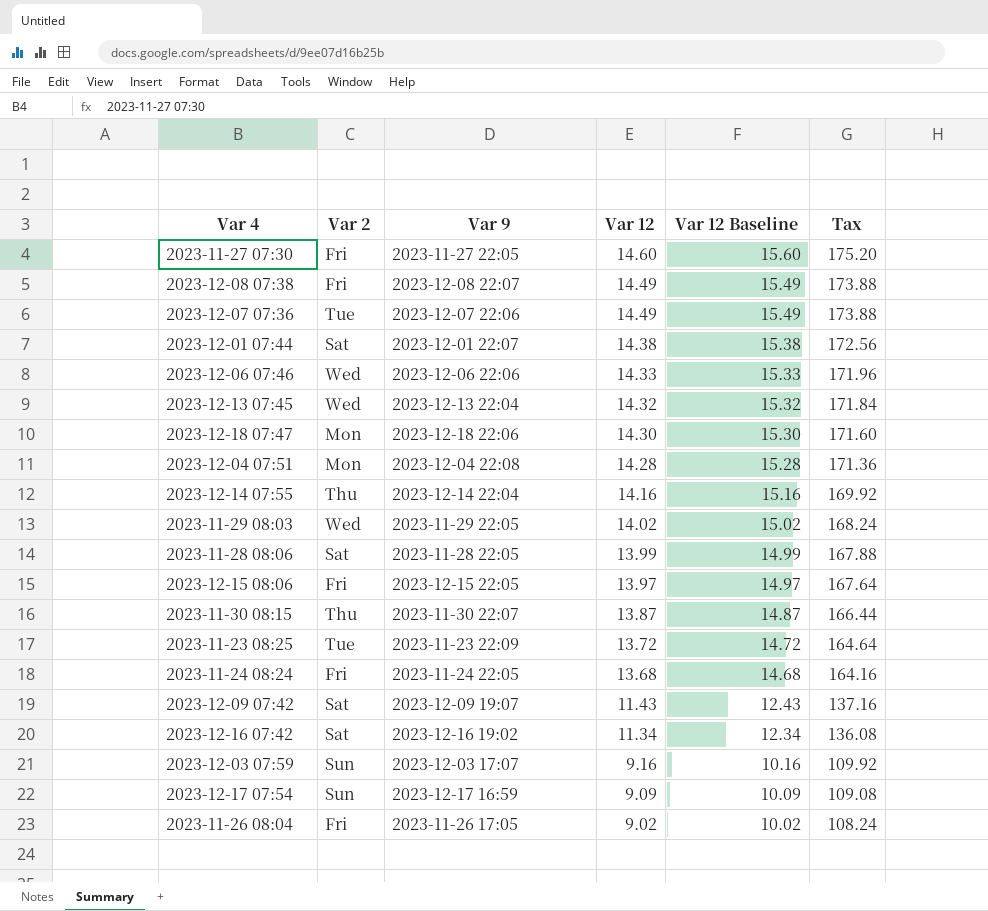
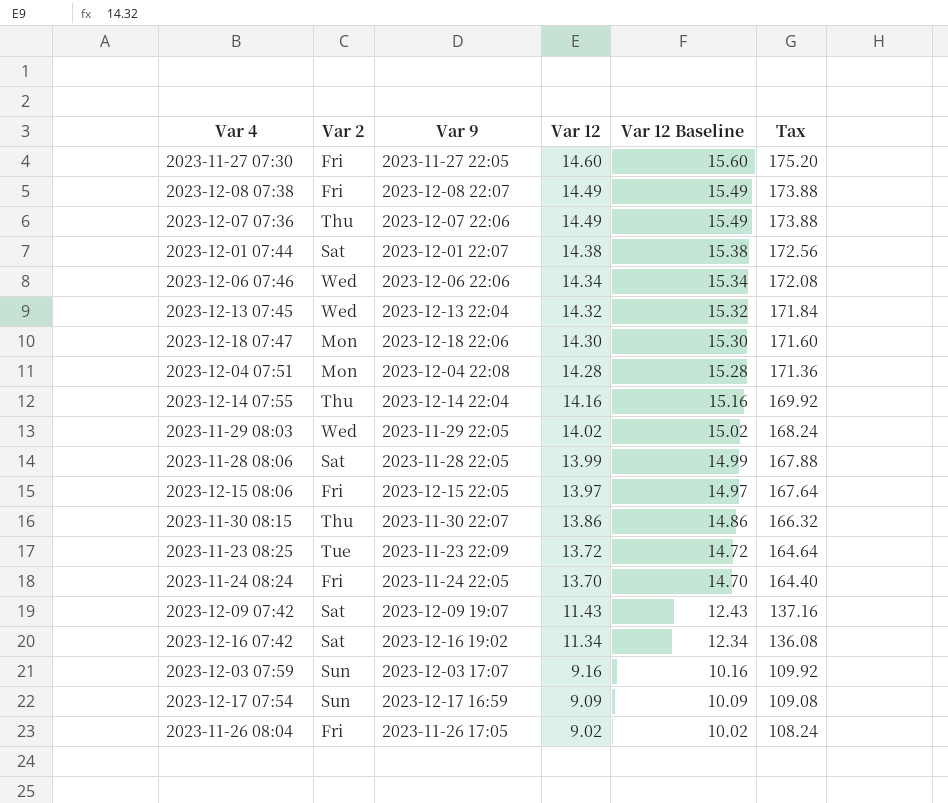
2023-12-07 07:36 | Var 2: Tue -> Thu
2023-12-06 07:46 | Var 12: 14.33 -> 14.34
2023-12-06 07:46 | Var 12 Baseline: 15.33 -> 15.34
2023-12-06 07:46 | Tax: 171.96 -> 172.08
2023-11-30 08:15 | Var 12: 13.87 -> 13.86
2023-11-30 08:15 | Var 12 Baseline: 14.87 -> 14.86
2023-11-30 08:15 | Tax: 166.44 -> 166.32
2023-11-24 08:24 | Var 12: 13.68 -> 13.70
2023-11-24 08:24 | Var 12 Baseline: 14.68 -> 14.70
2023-11-24 08:24 | Tax: 164.16 -> 164.40

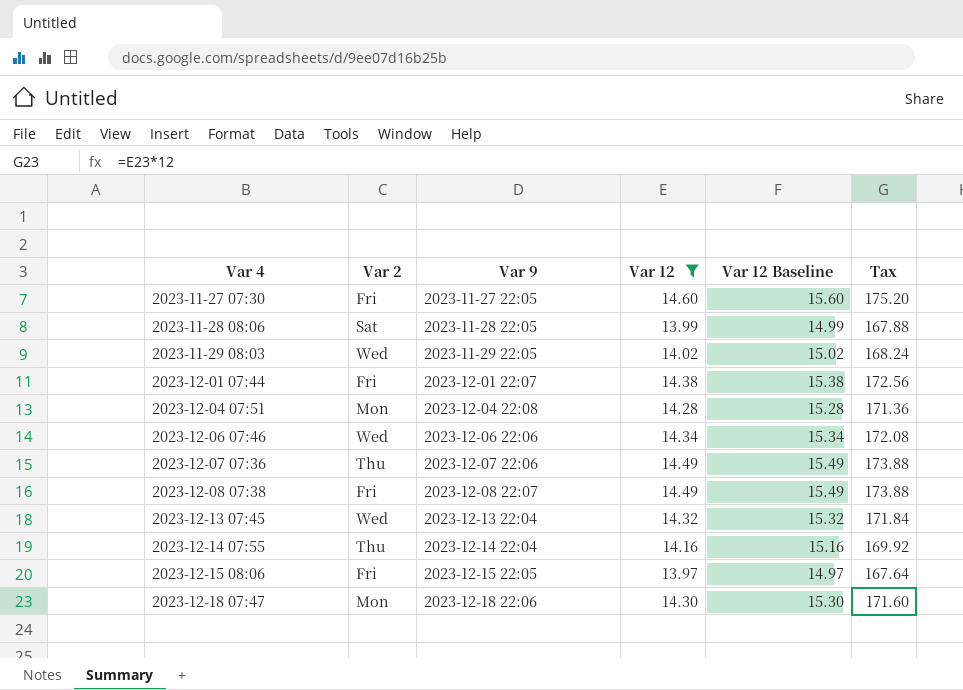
filter: none -> Var 12 >= 13.97
row order: Var 12 descending -> Var 4 ascending
2023-12-01 07:44 | Var 2: Sat -> Fri

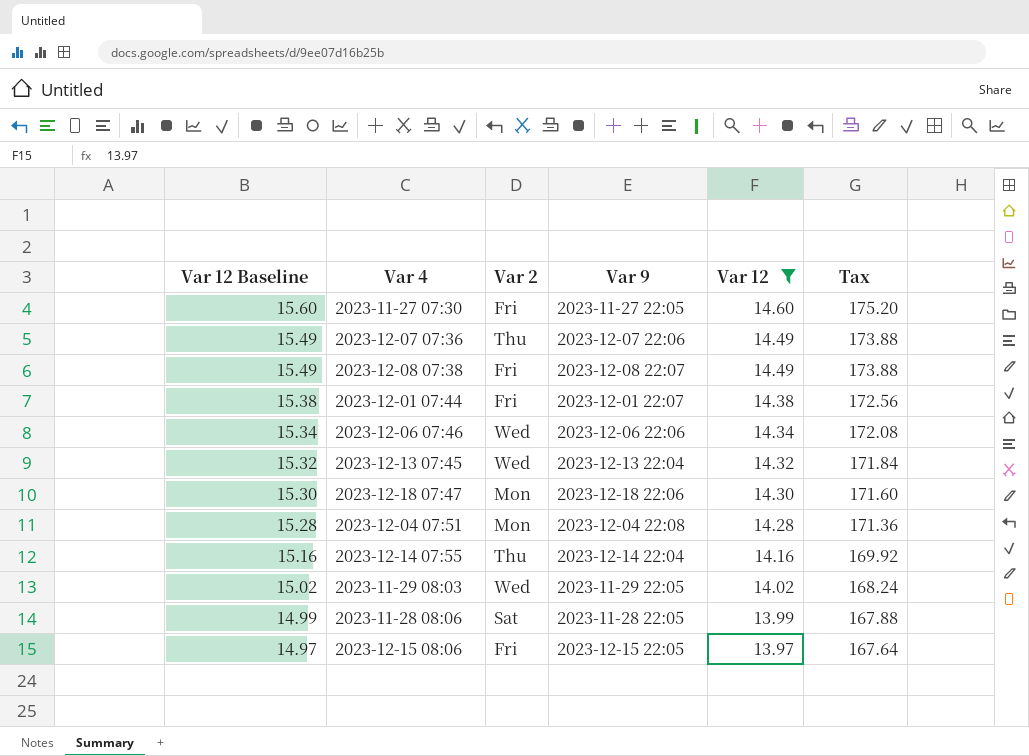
row order: Var 4 ascending -> Var 12 Baseline descending
column Var 12 Baseline | position: 5 -> 1

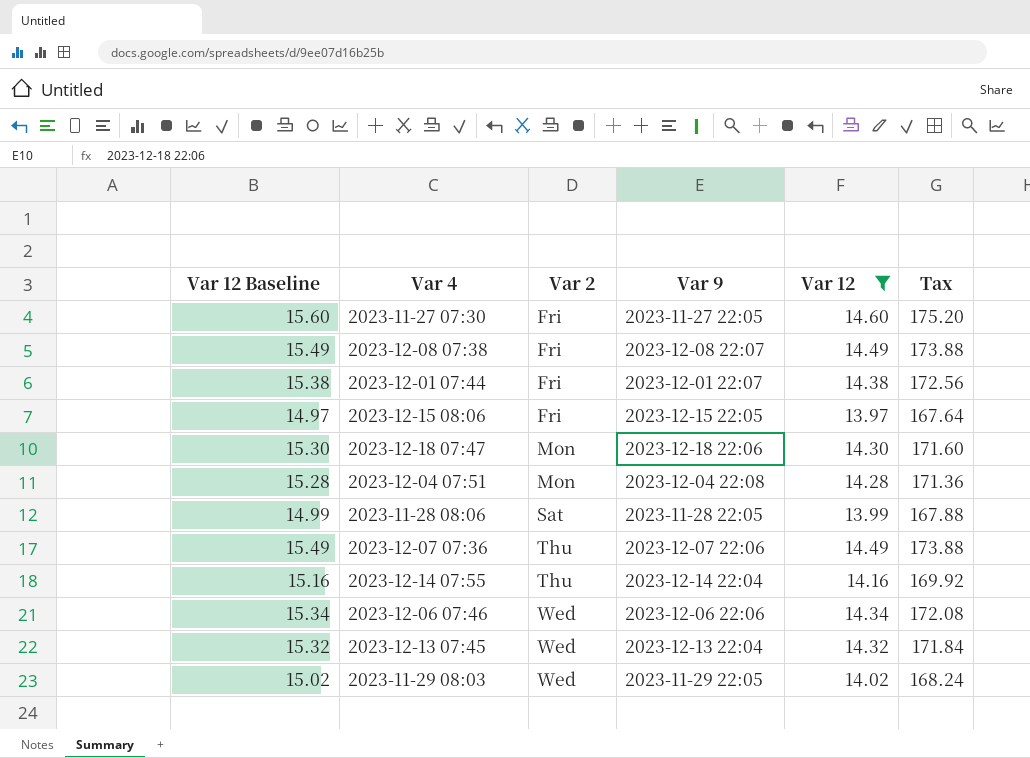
row order: Var 12 Baseline descending -> Var 2 ascending

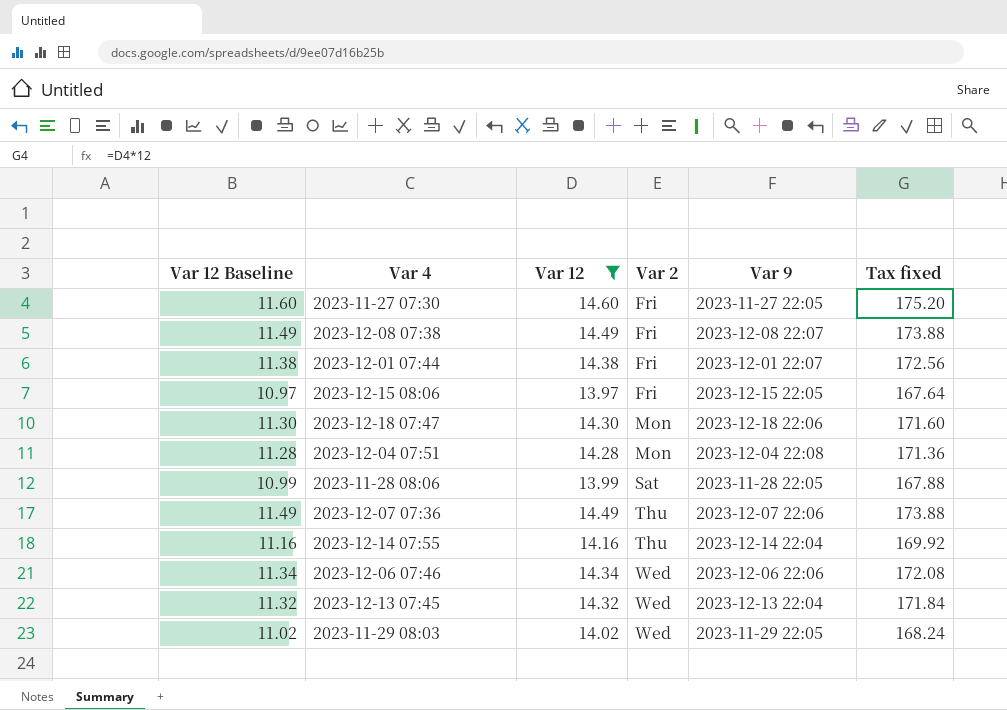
column Var 12 Baseline | formula: [Var 12] + 1 -> [Var 12] - 3
column Var 12 | position: 5 -> 3
column name: Tax -> Tax fixed

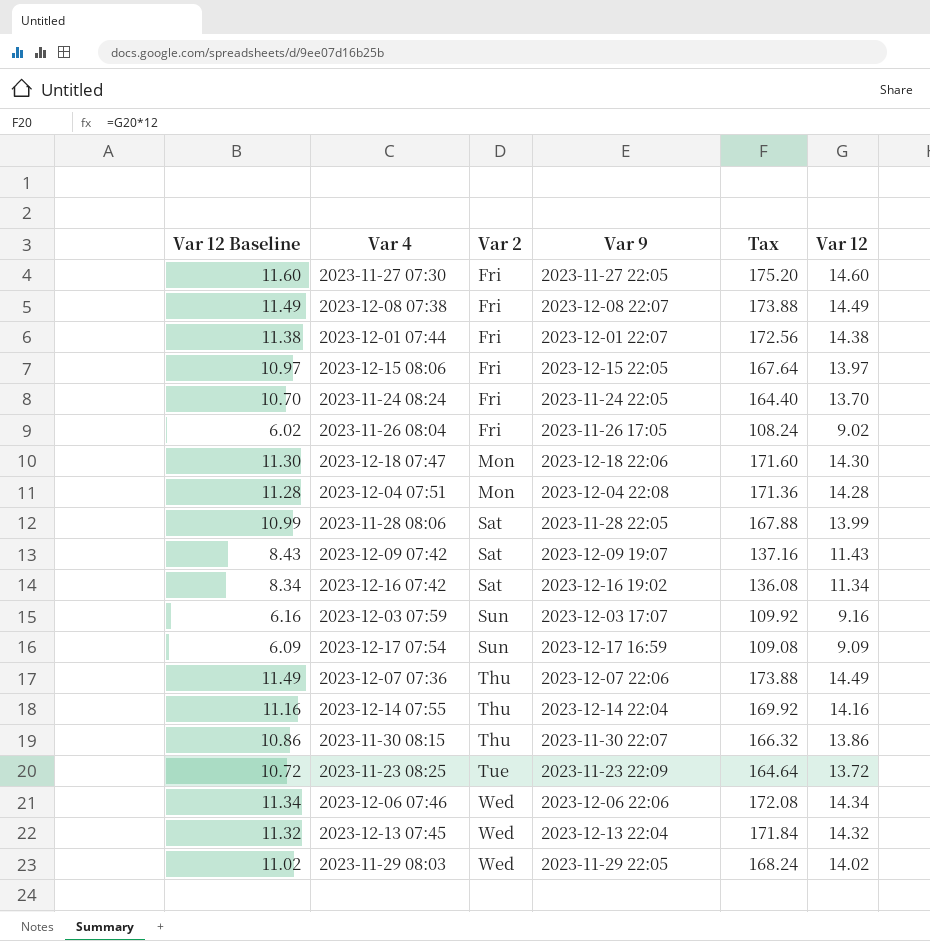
filter: Var 12 >= 13.97 -> none
column name: Tax fixed -> Tax
column Var 12 | position: 3 -> 6

